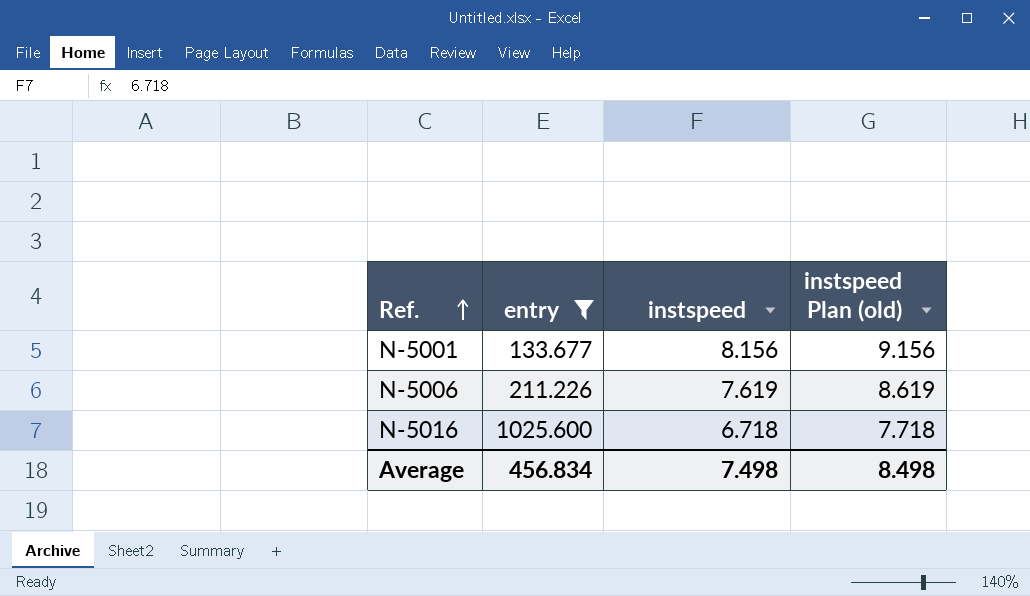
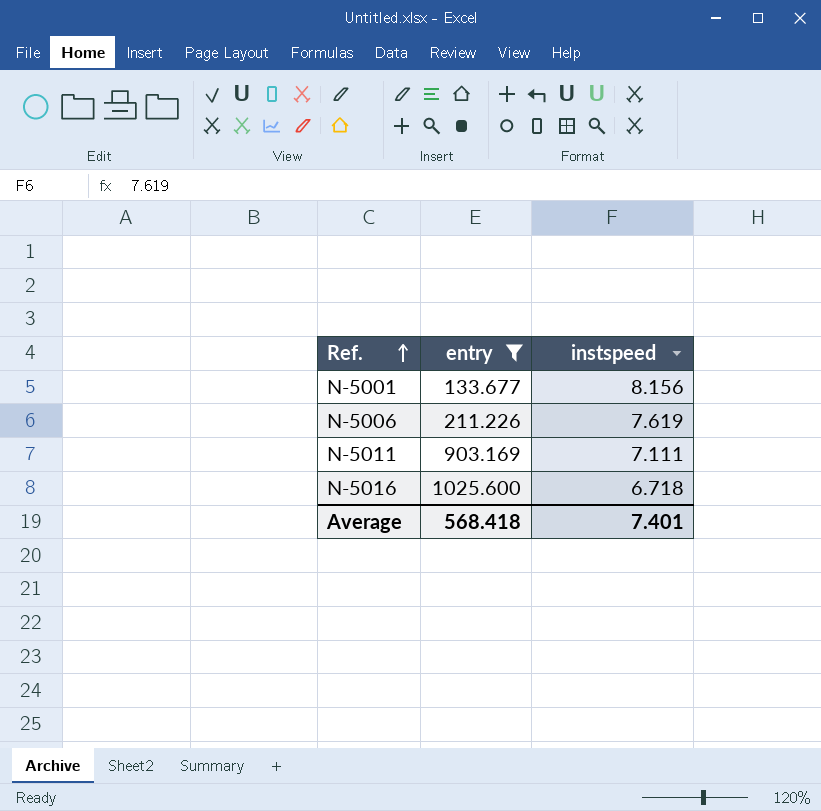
column instspeed Plan (old) | formula: [instspeed] + 1 -> none
row N-5011: none -> 903.169 | 7.111
Average | entry: 456.834 -> 568.418
Average | instspeed: 7.498 -> 7.401

